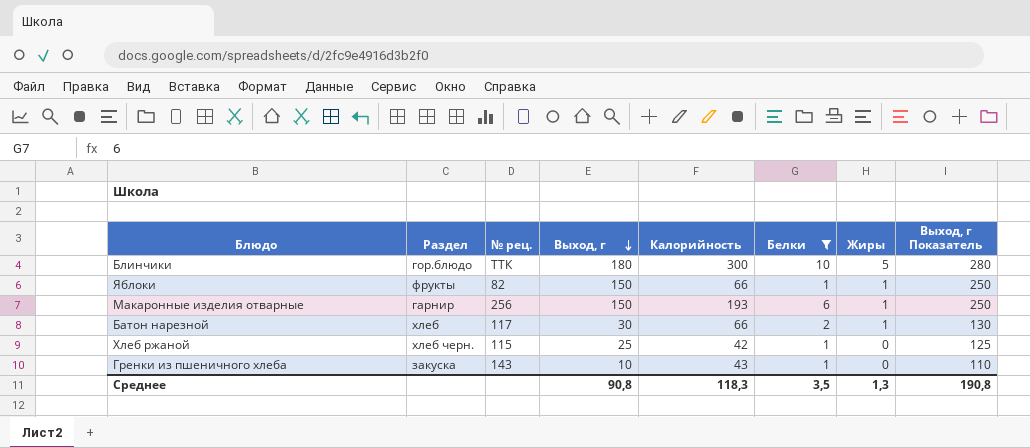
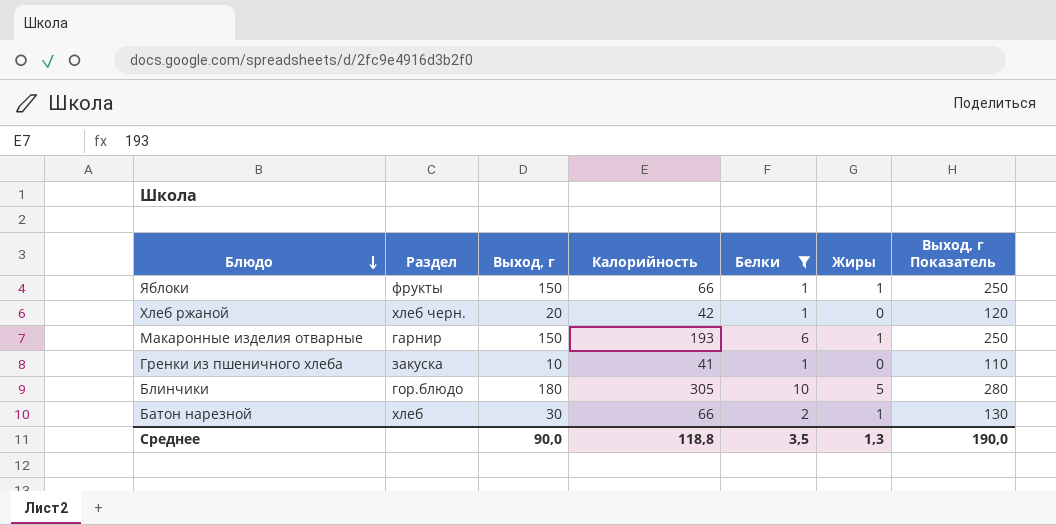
row order: Выход, г descending -> Блюдо descending
column № рец. | position: 3 -> none
Хлеб ржаной | Выход, г: 25 -> 20
Хлеб ржаной | Выход, г Показатель: 125 -> 120
Гренки из пшеничного хлеба | Калорийность: 43 -> 41
Блинчики | Калорийность: 300 -> 305
Среднее | Выход, г: 90,8 -> 90,0
Среднее | Калорийность: 118,3 -> 118,8
Среднее | Выход, г Показатель: 190,8 -> 190,0

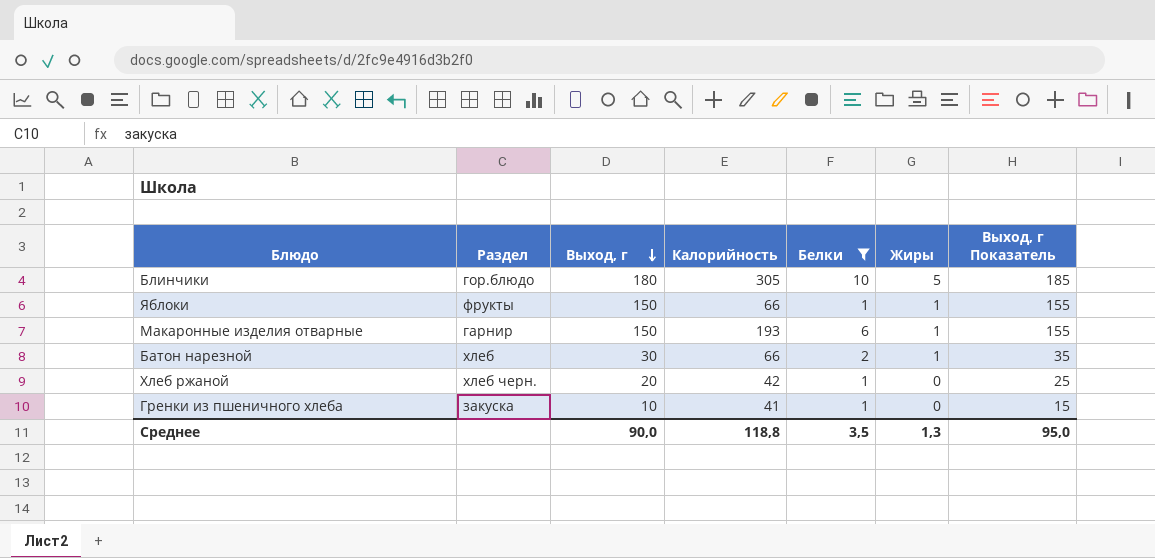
row order: Блюдо descending -> Выход, г descending
column Выход, г Показатель | formula: [Выход, г] + 100 -> [Выход, г] + 5
Среднее | Выход, г Показатель: 190,0 -> 95,0

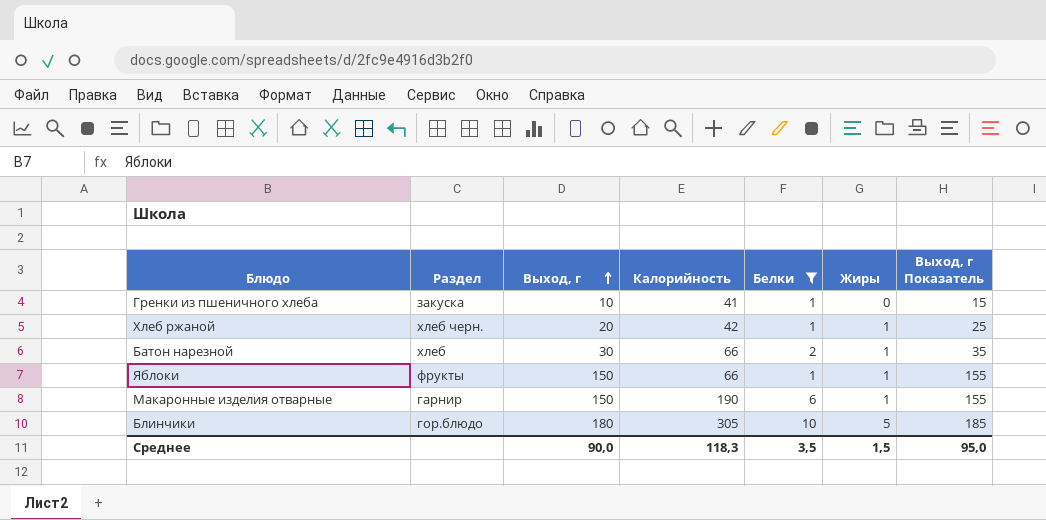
row order: Выход, г descending -> Выход, г ascending
Хлеб ржаной | Жиры: 0 -> 1
Макаронные изделия отварные | Калорийность: 193 -> 190
Среднее | Калорийность: 118,8 -> 118,3
Среднее | Жиры: 1,3 -> 1,5

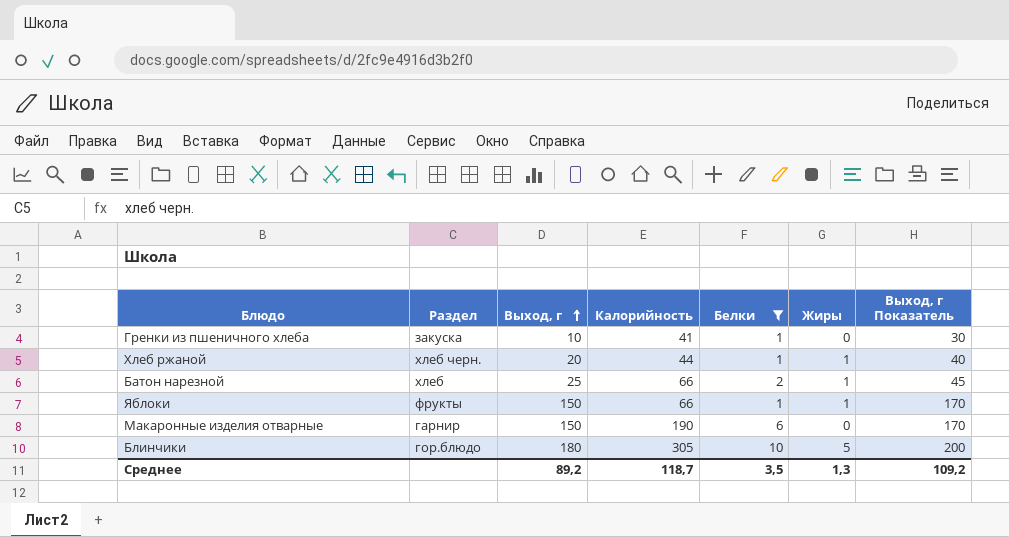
column Выход, г Показатель | formula: [Выход, г] + 5 -> [Выход, г] + 20
Хлеб ржаной | Калорийность: 42 -> 44
Батон нарезной | Выход, г: 30 -> 25
Макаронные изделия отварные | Жиры: 1 -> 0
Среднее | Выход, г: 90,0 -> 89,2
Среднее | Калорийность: 118,3 -> 118,7
Среднее | Жиры: 1,5 -> 1,3
Среднее | Выход, г Показатель: 95,0 -> 109,2

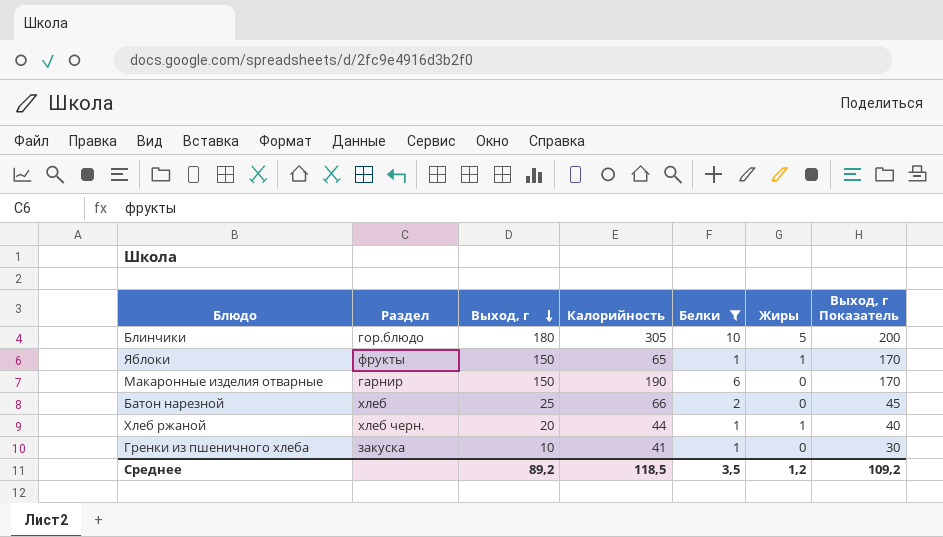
row order: Выход, г ascending -> Выход, г descending
Яблоки | Калорийность: 66 -> 65
Батон нарезной | Жиры: 1 -> 0
Среднее | Калорийность: 118,7 -> 118,5
Среднее | Жиры: 1,3 -> 1,2

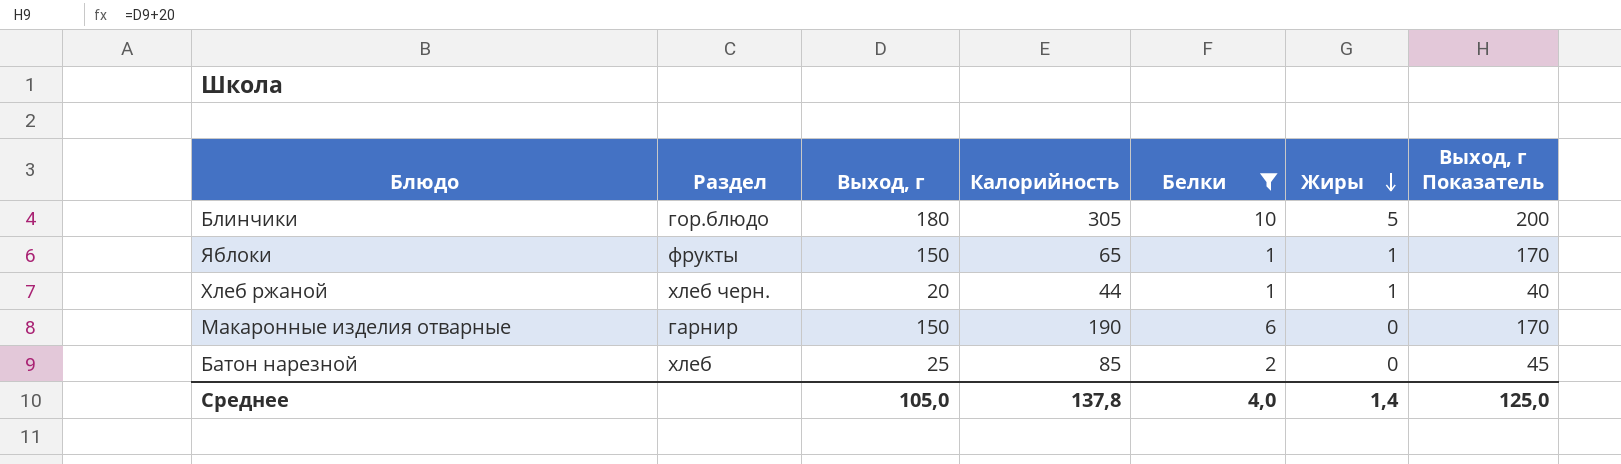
row order: Выход, г descending -> Жиры descending
row Гренки из пшеничного хлеба: закуска | 10 | 41 | 1 | 0 | 30 -> none
Батон нарезной | Калорийность: 66 -> 85
Среднее | Выход, г: 89,2 -> 105,0
Среднее | Калорийность: 118,5 -> 137,8
Среднее | Белки: 3,5 -> 4,0
Среднее | Жиры: 1,2 -> 1,4
Среднее | Выход, г Показатель: 109,2 -> 125,0

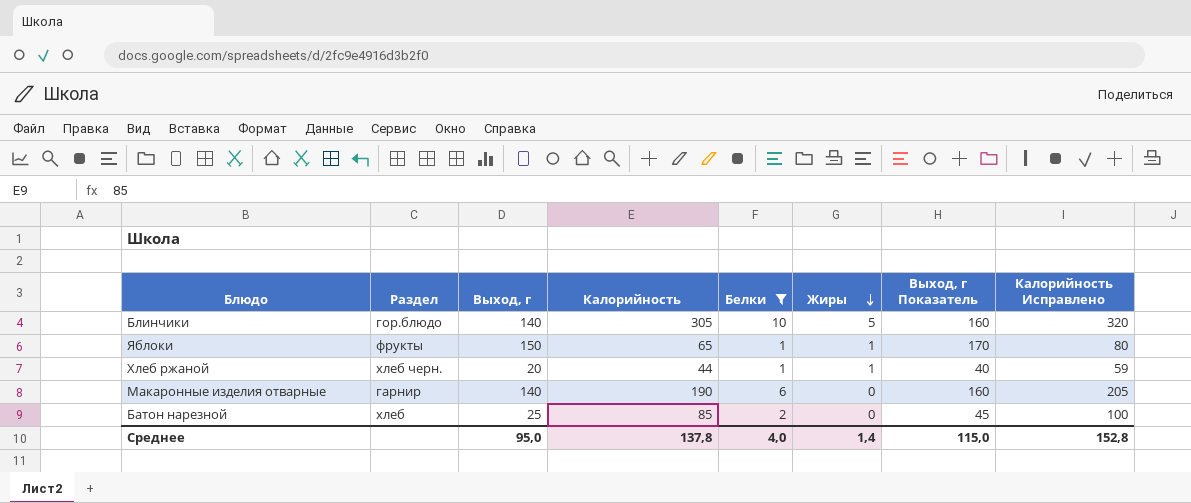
column Калорийность Исправлено | formula: none -> [Калорийность] + 15
Блинчики | Выход, г: 180 -> 140
Блинчики | Выход, г Показатель: 200 -> 160
Макаронные изделия отварные | Выход, г: 150 -> 140
Макаронные изделия отварные | Выход, г Показатель: 170 -> 160
Среднее | Выход, г: 105,0 -> 95,0
Среднее | Выход, г Показатель: 125,0 -> 115,0

